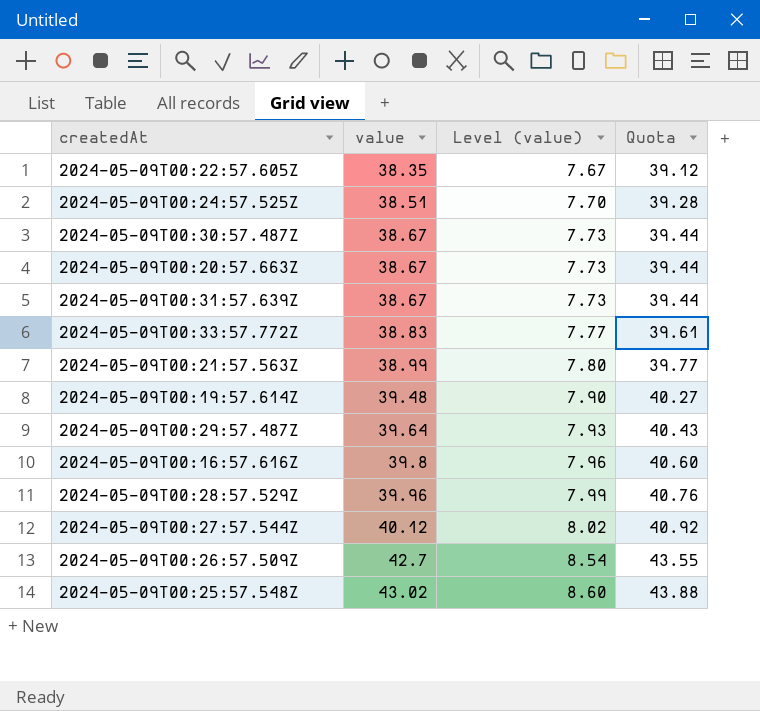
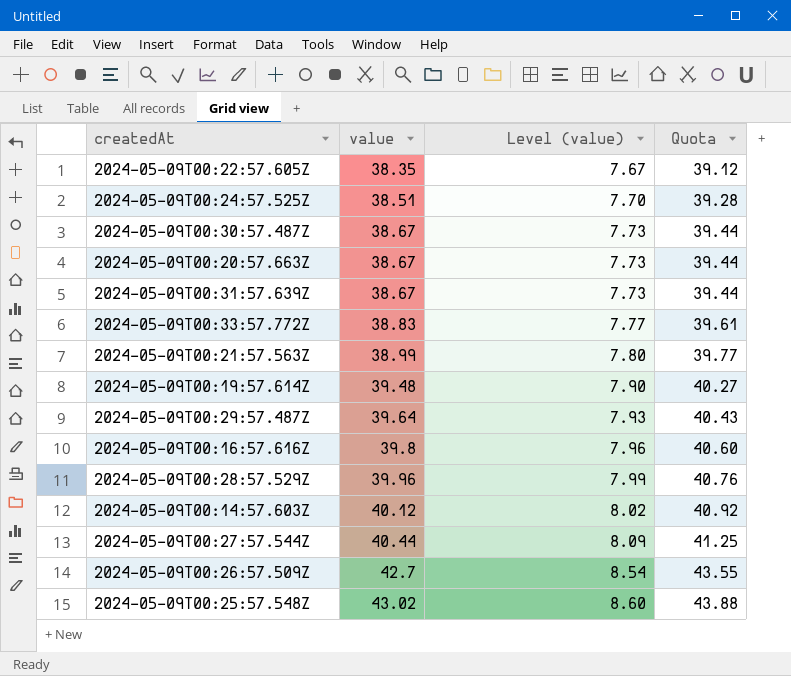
row 2024-05-09T00:14:57.603Z: none -> 40.12 | 8.02 | 40.92
2024-05-09T00:27:57.544Z | value: 40.12 -> 40.44
2024-05-09T00:27:57.544Z | Level (value): 8.02 -> 8.09
2024-05-09T00:27:57.544Z | Quota: 40.92 -> 41.25

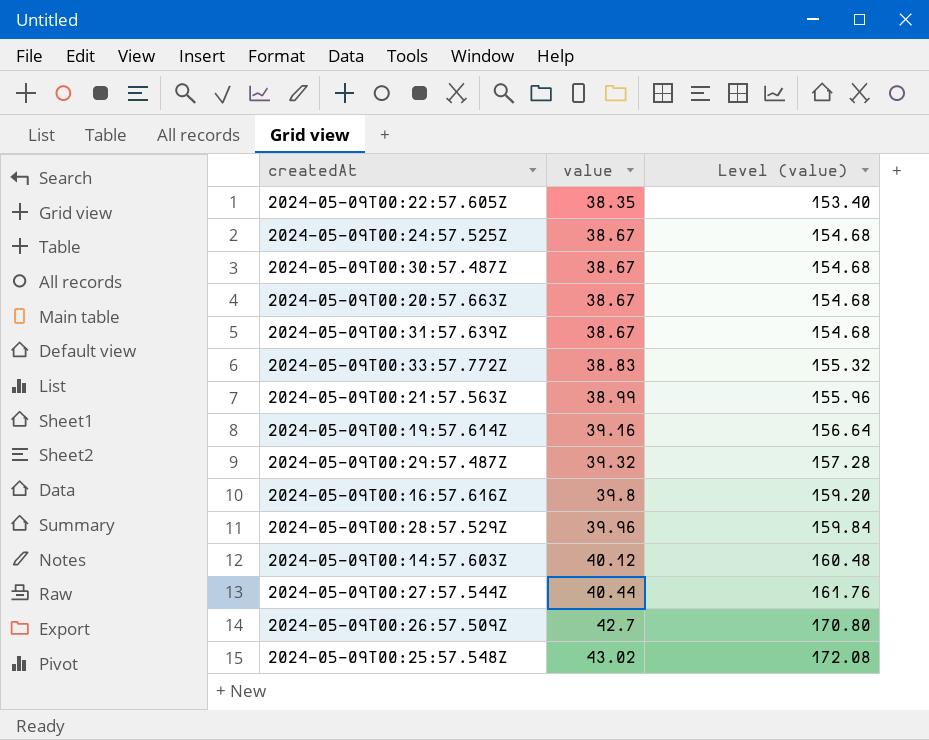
column Quota | formula: [value] * 1.02 -> none
column Level (value) | formula: [value] * 0.2 -> [value] * 4
2024-05-09T00:24:57.525Z | value: 38.51 -> 38.67
2024-05-09T00:19:57.614Z | value: 39.48 -> 39.16
2024-05-09T00:29:57.487Z | value: 39.64 -> 39.32

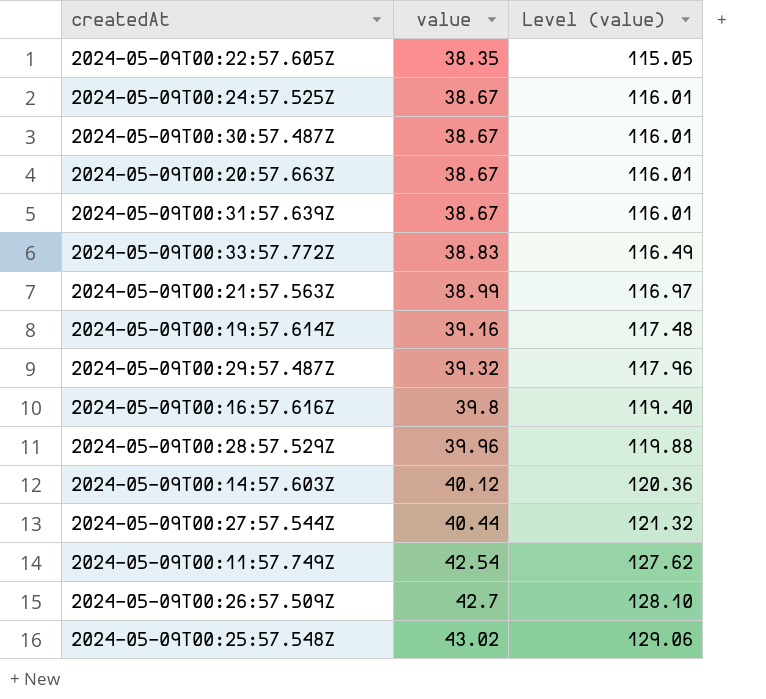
column Level (value) | formula: [value] * 4 -> [value] * 3
row 2024-05-09T00:11:57.749Z: none -> 42.54 | 127.62

